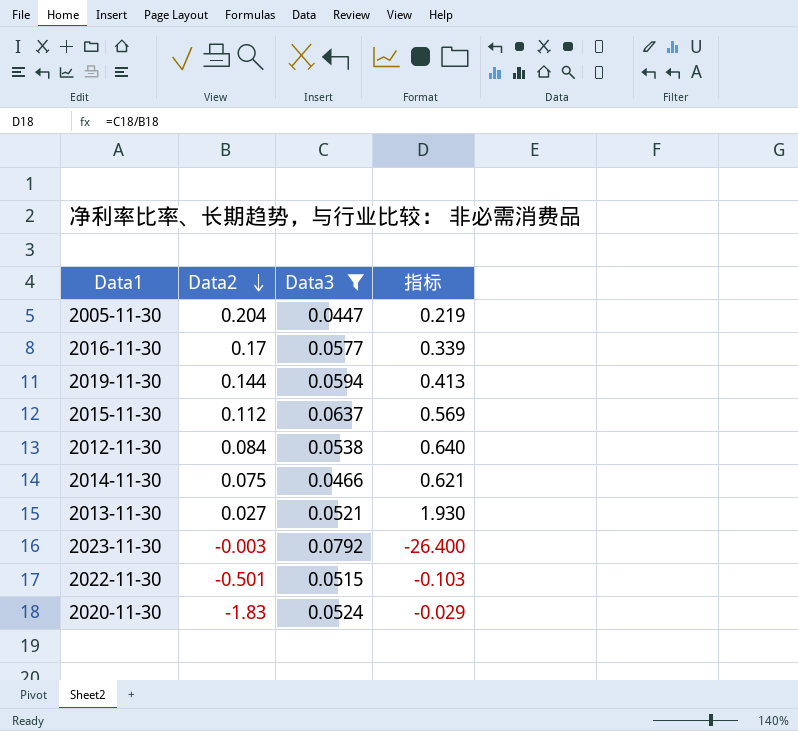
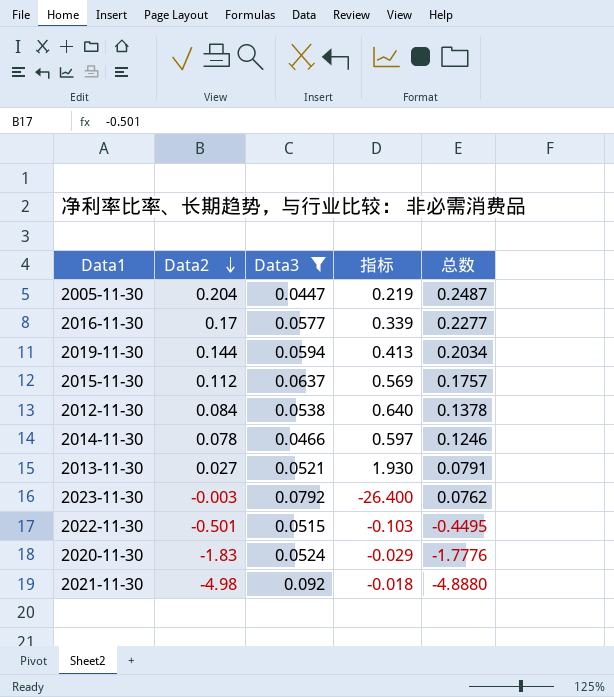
column 总数 | formula: none -> [Data2] + [Data3]
2014-11-30 | Data2: 0.075 -> 0.078
2014-11-30 | 指标: 0.621 -> 0.597
row 2021-11-30: none -> -4.98 | 0.092 | -0.018 | -4.8880

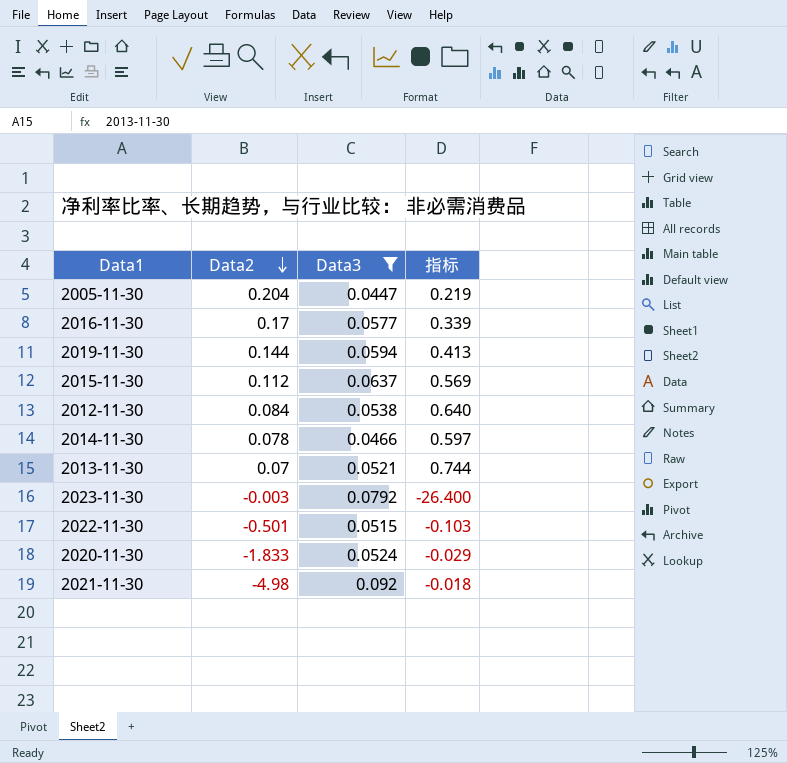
column 总数 | formula: [Data2] + [Data3] -> none
2013-11-30 | Data2: 0.027 -> 0.07
2013-11-30 | 指标: 1.930 -> 0.744
2020-11-30 | Data2: -1.83 -> -1.833

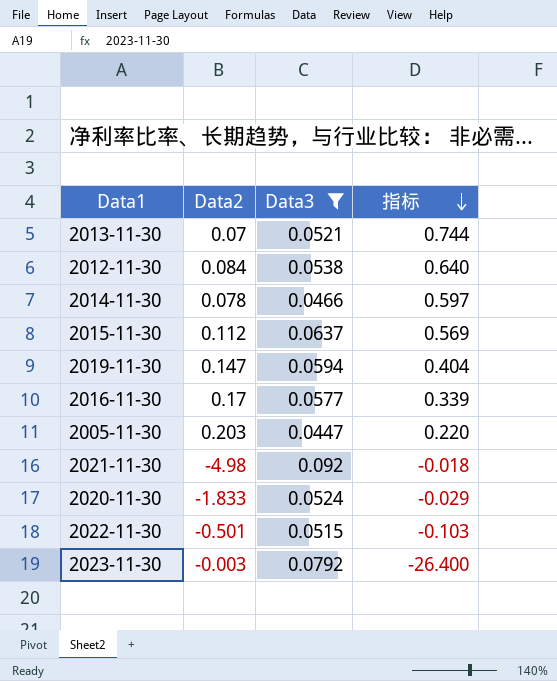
row order: Data2 descending -> 指标 descending
2019-11-30 | Data2: 0.144 -> 0.147
2019-11-30 | 指标: 0.413 -> 0.404
2005-11-30 | Data2: 0.204 -> 0.203
2005-11-30 | 指标: 0.219 -> 0.220

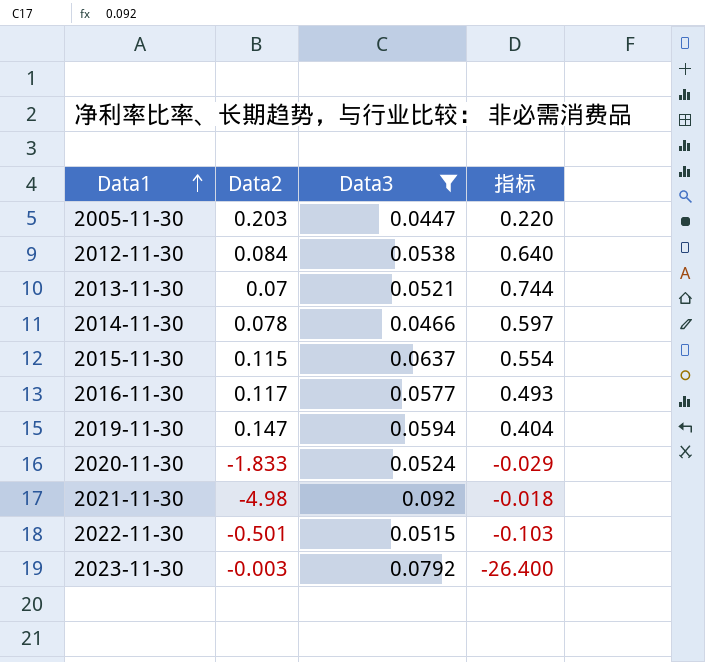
row order: 指标 descending -> Data1 ascending
2015-11-30 | Data2: 0.112 -> 0.115
2015-11-30 | 指标: 0.569 -> 0.554
2016-11-30 | Data2: 0.17 -> 0.117
2016-11-30 | 指标: 0.339 -> 0.493

